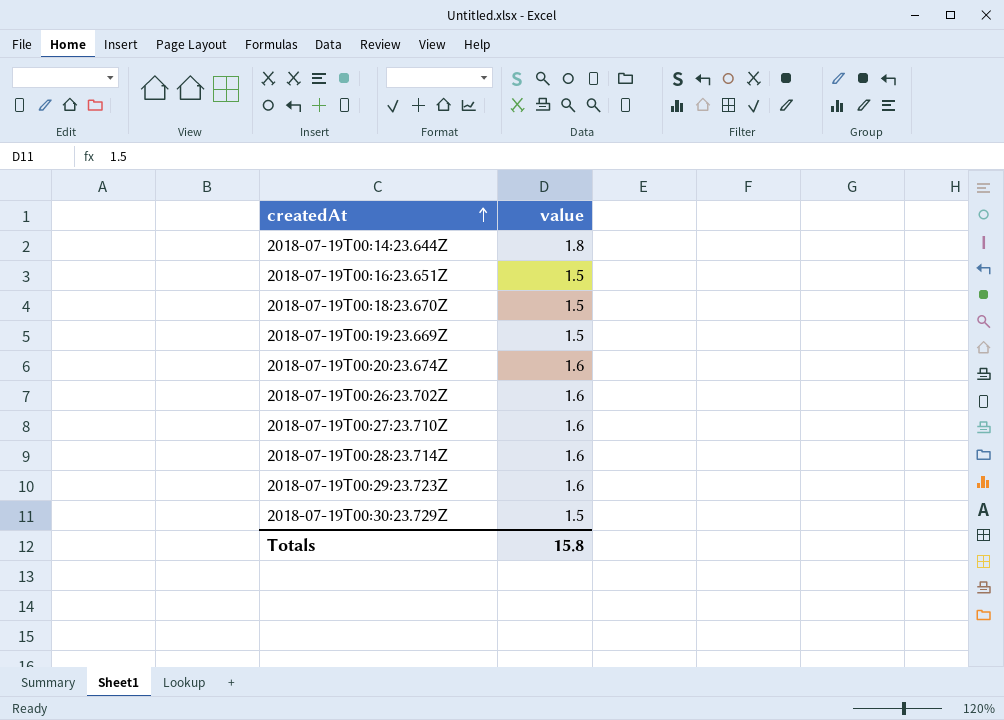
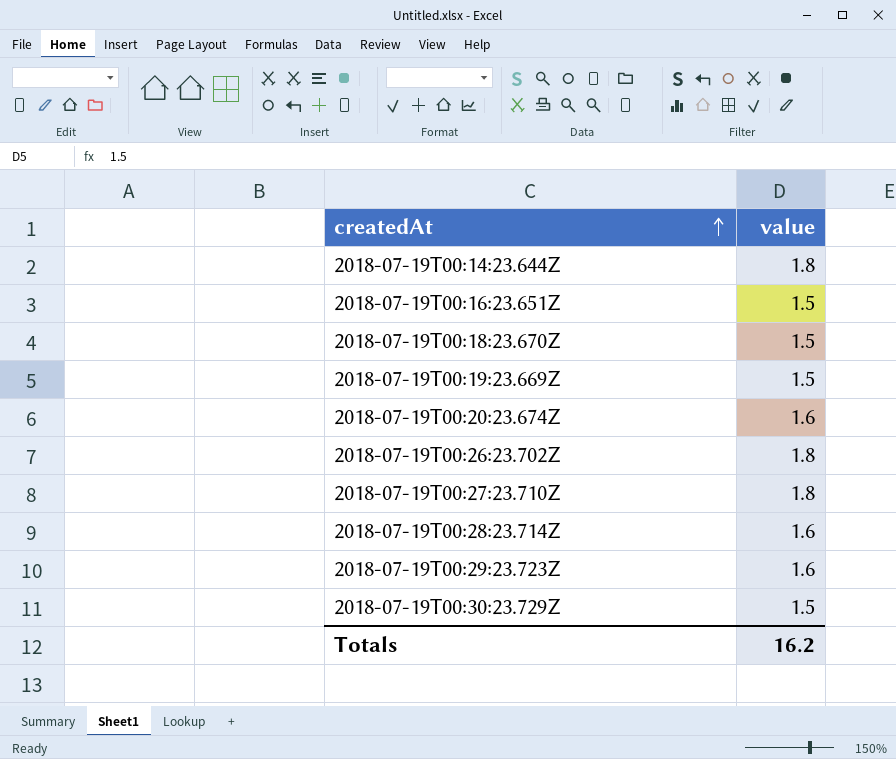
2018-07-19T00:26:23.702Z | value: 1.6 -> 1.8
2018-07-19T00:27:23.710Z | value: 1.6 -> 1.8
Totals | value: 15.8 -> 16.2

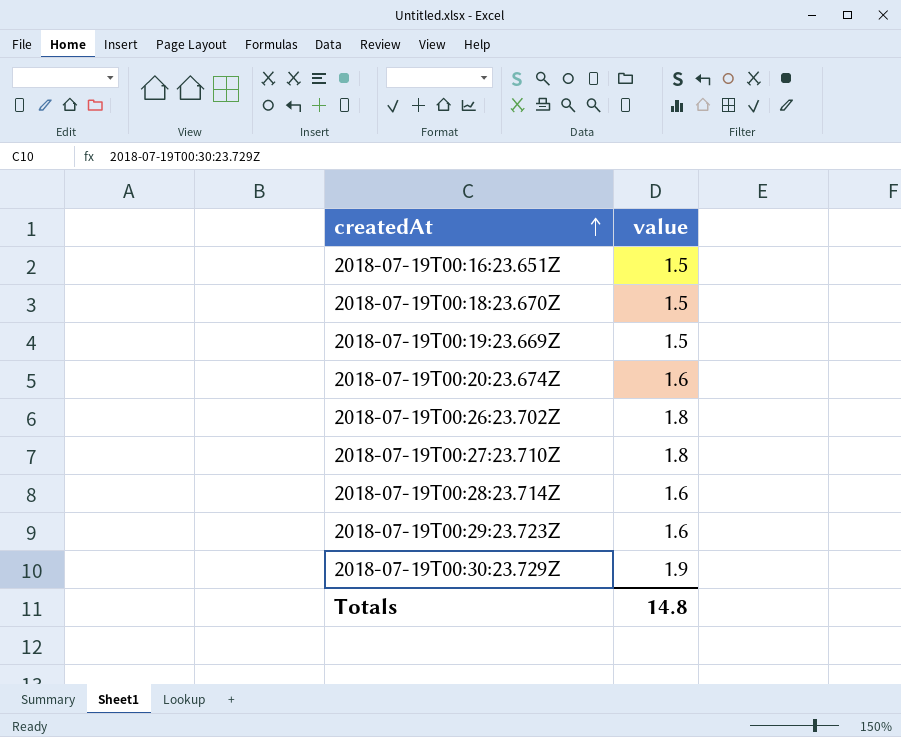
row 2018-07-19T00:14:23.644Z: 1.8 -> none
2018-07-19T00:30:23.729Z | value: 1.5 -> 1.9
Totals | value: 16.2 -> 14.8

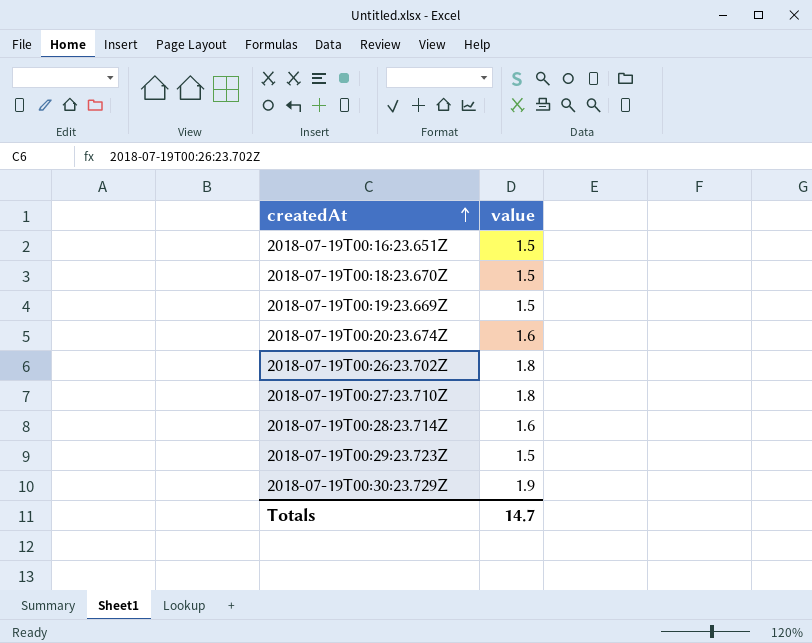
2018-07-19T00:29:23.723Z | value: 1.6 -> 1.5
Totals | value: 14.8 -> 14.7

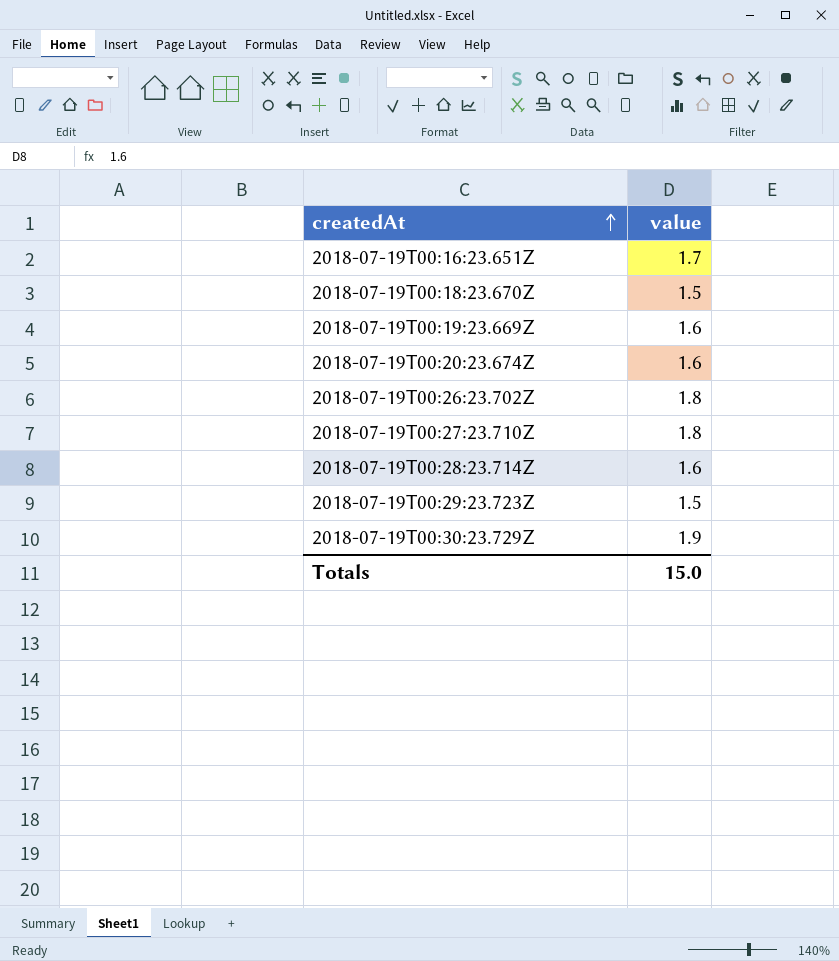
2018-07-19T00:16:23.651Z | value: 1.5 -> 1.7
2018-07-19T00:19:23.669Z | value: 1.5 -> 1.6
Totals | value: 14.7 -> 15.0

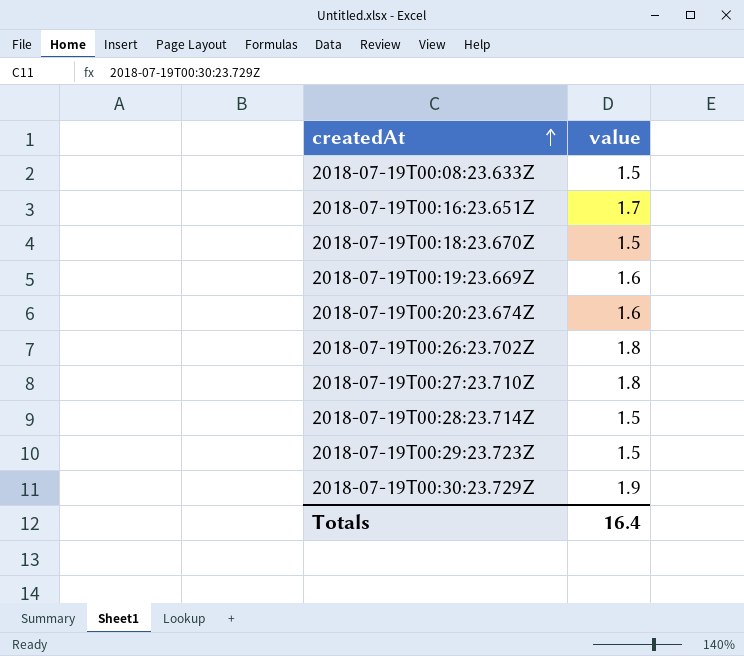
row 2018-07-19T00:08:23.633Z: none -> 1.5
2018-07-19T00:28:23.714Z | value: 1.6 -> 1.5
Totals | value: 15.0 -> 16.4

